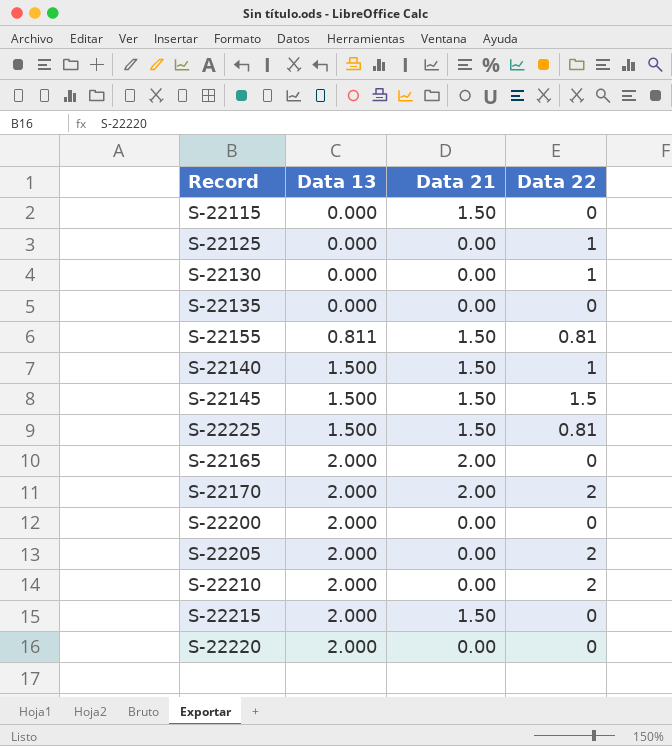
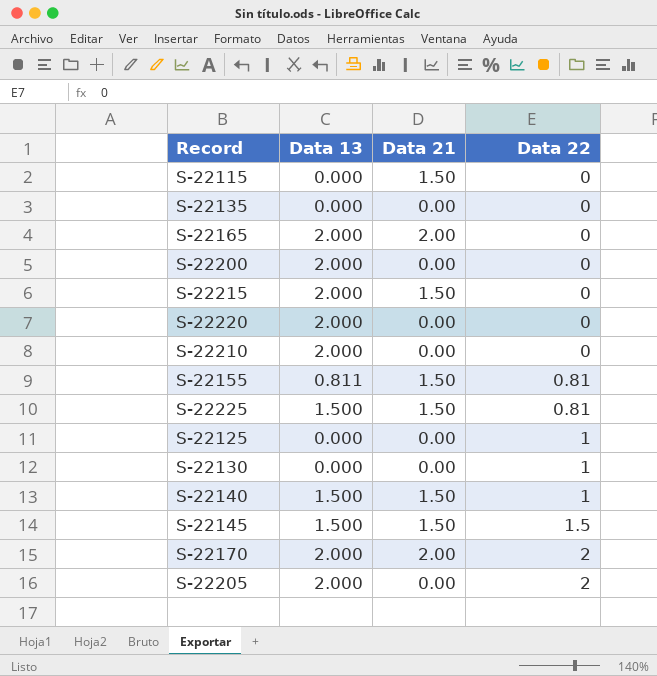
row order: Data 13 ascending -> Data 22 ascending
S-22210 | Data 22: 2 -> 0

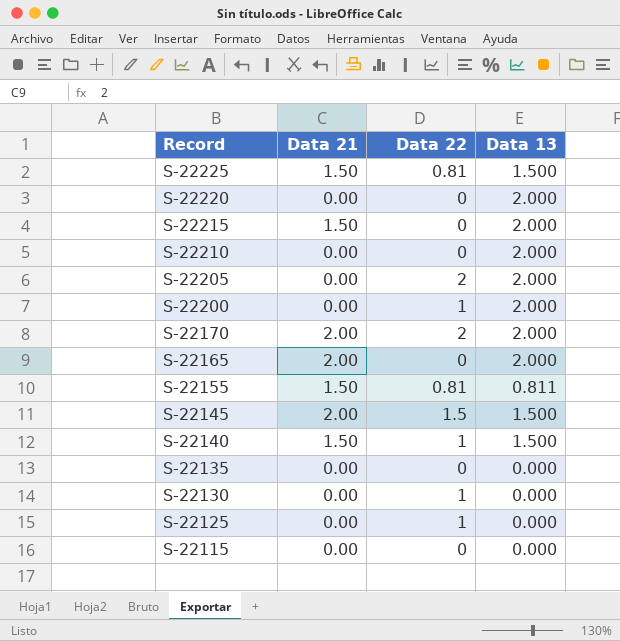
row order: Data 22 ascending -> Record descending
column Data 13 | position: 2 -> 4
S-22200 | Data 22: 0 -> 1
S-22145 | Data 21: 1.50 -> 2.00
S-22115 | Data 21: 1.50 -> 0.00

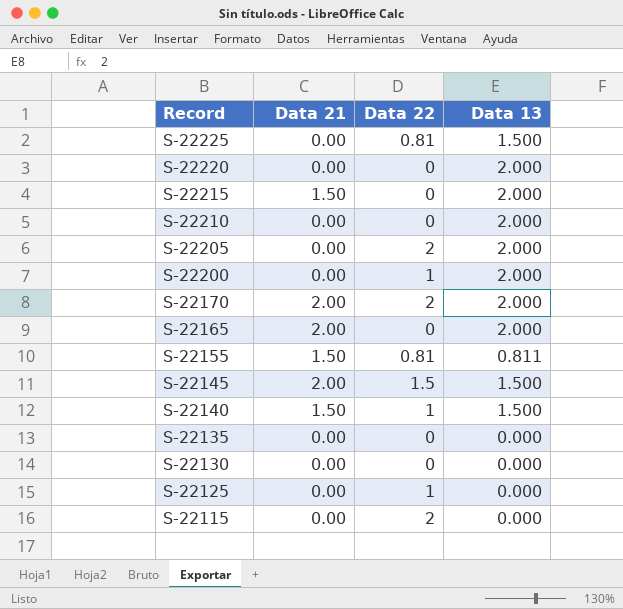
S-22225 | Data 21: 1.50 -> 0.00
S-22130 | Data 22: 1 -> 0
S-22115 | Data 22: 0 -> 2

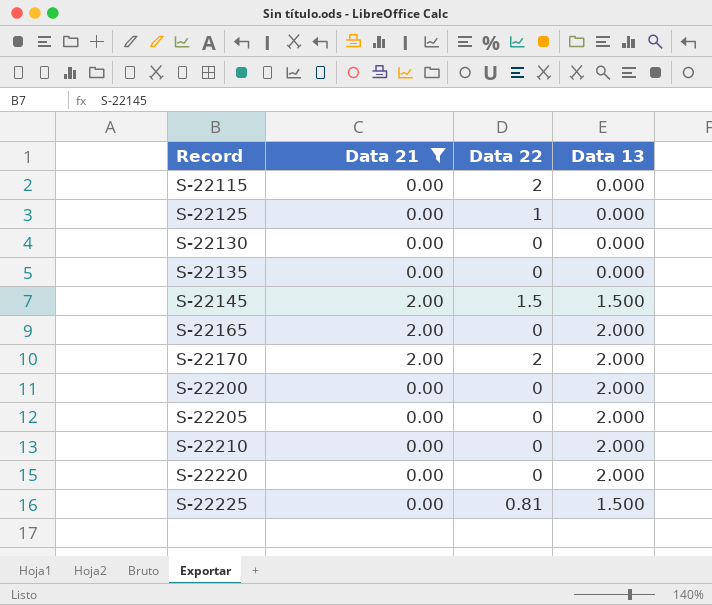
filter: none -> Data 21 != 1.50
row order: Record descending -> Record ascending
S-22200 | Data 22: 1 -> 0
S-22205 | Data 22: 2 -> 0

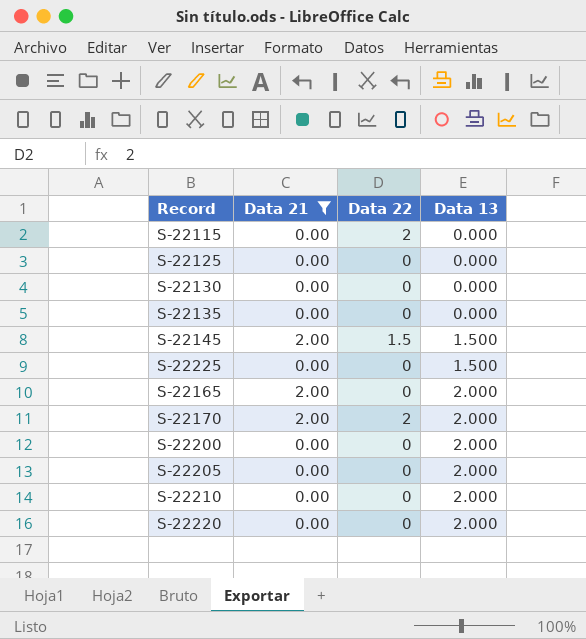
row order: Record ascending -> Data 13 ascending
S-22125 | Data 22: 1 -> 0
S-22225 | Data 22: 0.81 -> 0

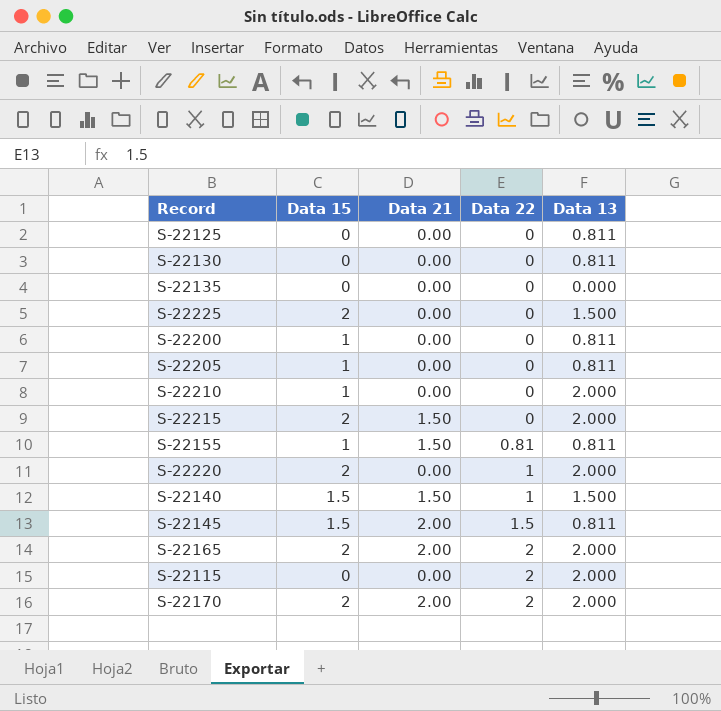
filter: Data 21 != 1.50 -> none
row order: Data 13 ascending -> Data 22 ascending
column Data 15 | position: none -> 2
S-22125 | Data 13: 0.000 -> 0.811
S-22130 | Data 13: 0.000 -> 0.811
S-22200 | Data 13: 2.000 -> 0.811
S-22205 | Data 13: 2.000 -> 0.811
S-22220 | Data 22: 0 -> 1
S-22145 | Data 13: 1.500 -> 0.811
S-22165 | Data 22: 0 -> 2
S-22115 | Data 13: 0.000 -> 2.000

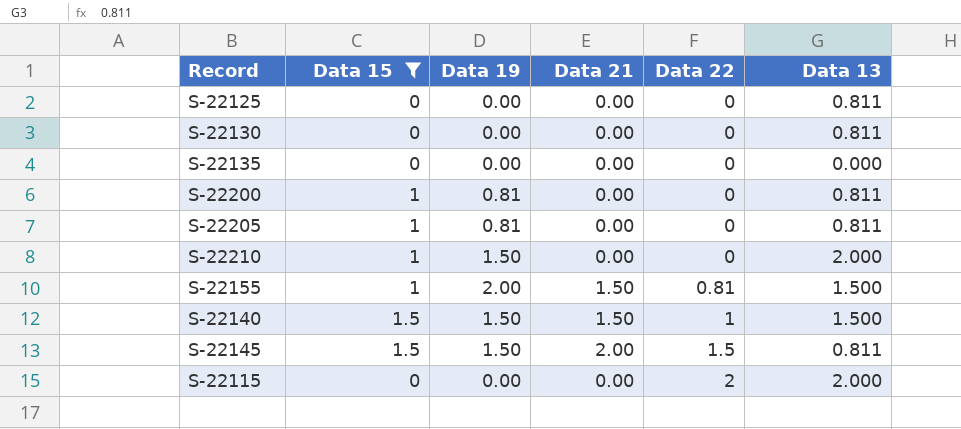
filter: none -> Data 15 != 2
column Data 19 | position: none -> 3
S-22155 | Data 13: 0.811 -> 1.500

